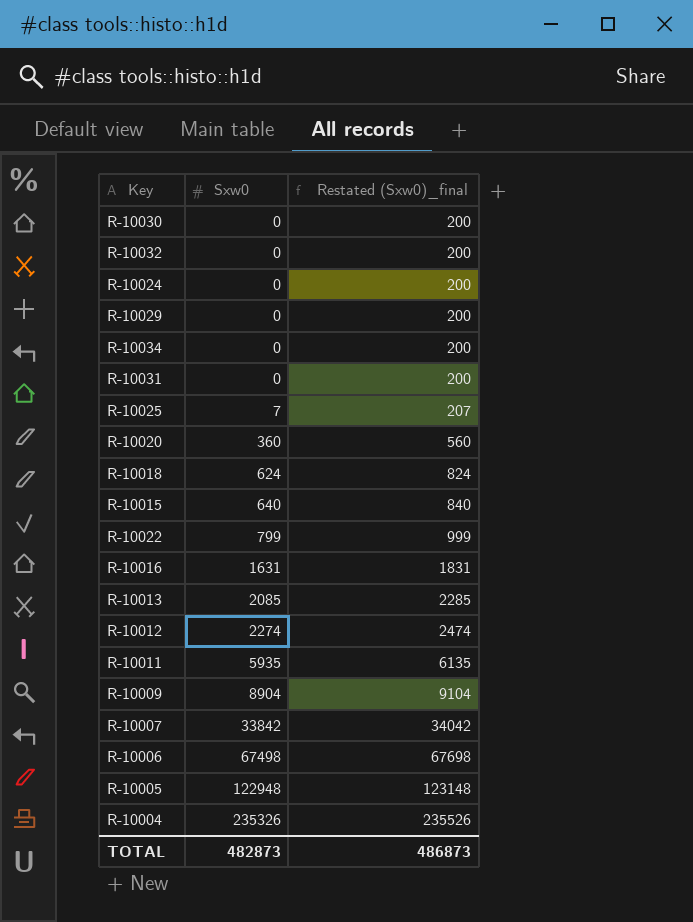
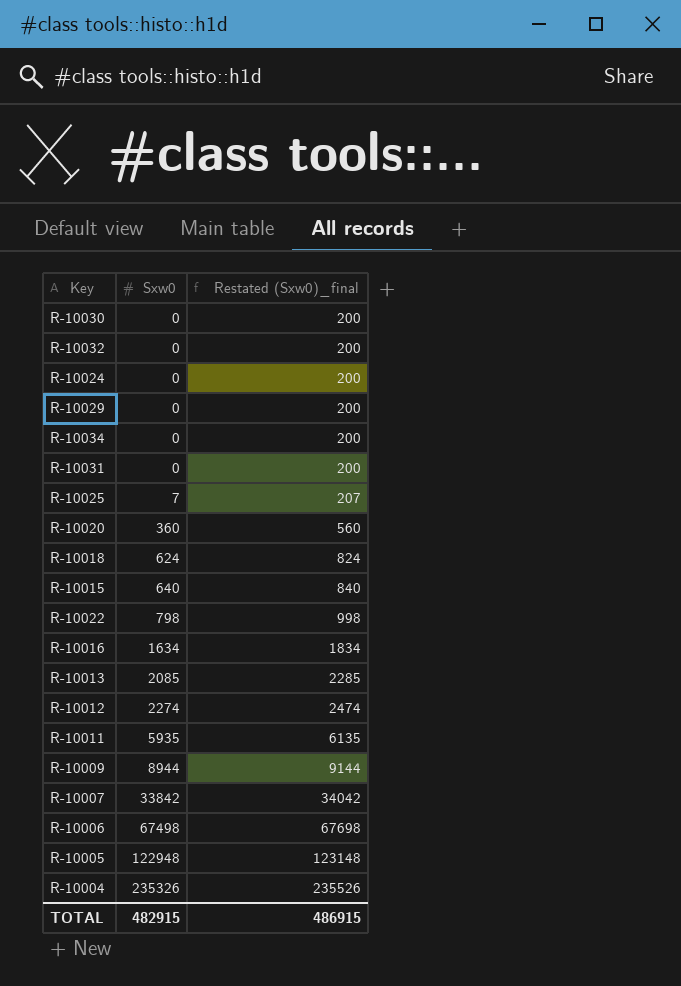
R-10022 | Sxw0: 799 -> 798
R-10022 | Restated (Sxw0)_final: 999 -> 998
R-10016 | Sxw0: 1631 -> 1634
R-10016 | Restated (Sxw0)_final: 1831 -> 1834
R-10009 | Sxw0: 8904 -> 8944
R-10009 | Restated (Sxw0)_final: 9104 -> 9144
TOTAL | Sxw0: 482873 -> 482915
TOTAL | Restated (Sxw0)_final: 486873 -> 486915

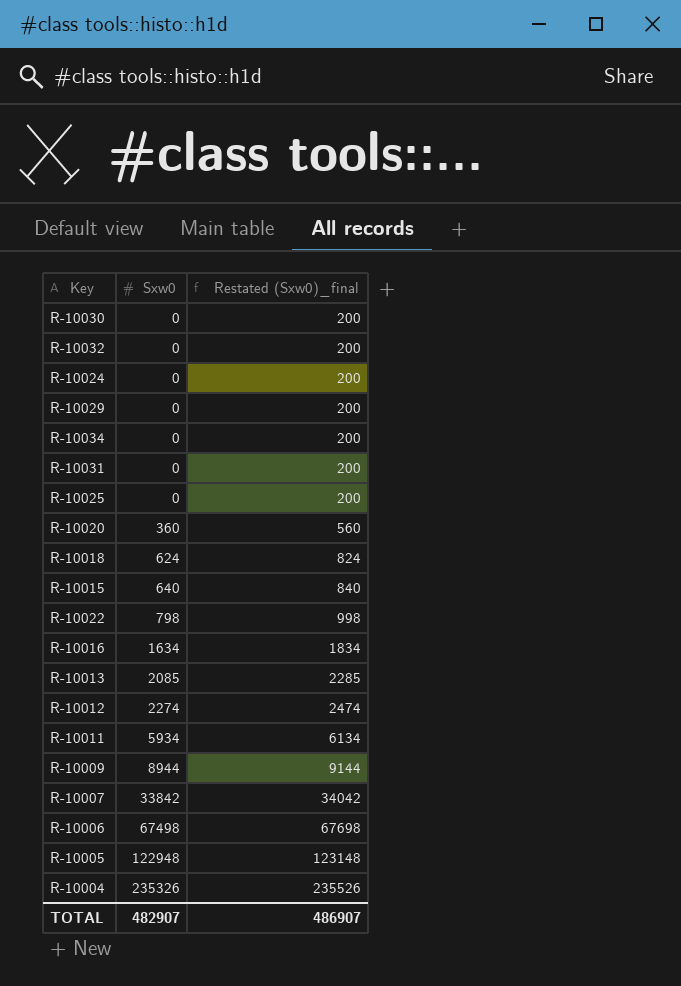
R-10025 | Sxw0: 7 -> 0
R-10025 | Restated (Sxw0)_final: 207 -> 200
R-10011 | Sxw0: 5935 -> 5934
R-10011 | Restated (Sxw0)_final: 6135 -> 6134
TOTAL | Sxw0: 482915 -> 482907
TOTAL | Restated (Sxw0)_final: 486915 -> 486907

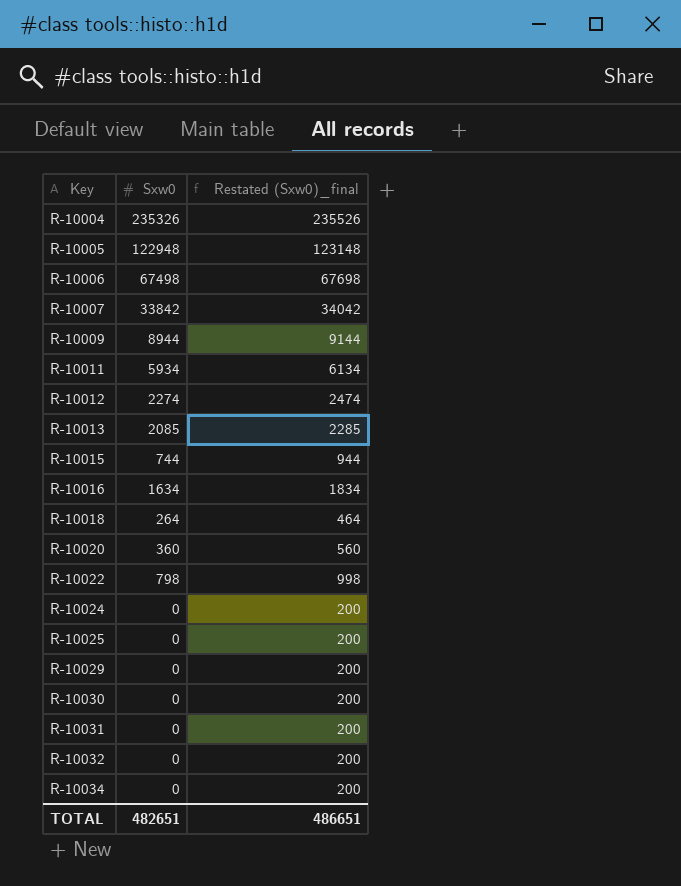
row order: Sxw0 ascending -> Key ascending
R-10015 | Sxw0: 640 -> 744
R-10015 | Restated (Sxw0)_final: 840 -> 944
R-10018 | Sxw0: 624 -> 264
R-10018 | Restated (Sxw0)_final: 824 -> 464
TOTAL | Sxw0: 482907 -> 482651
TOTAL | Restated (Sxw0)_final: 486907 -> 486651

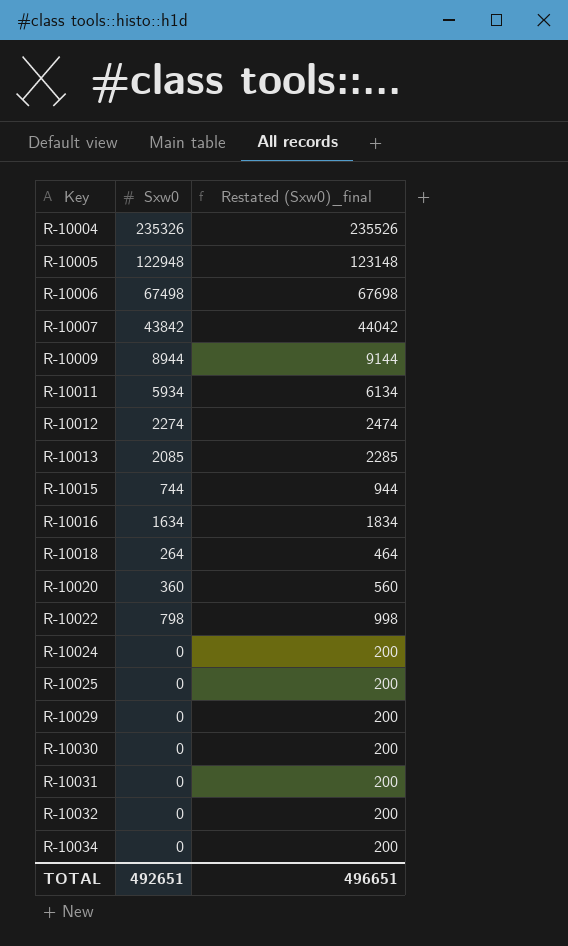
R-10007 | Sxw0: 33842 -> 43842
R-10007 | Restated (Sxw0)_final: 34042 -> 44042
TOTAL | Sxw0: 482651 -> 492651
TOTAL | Restated (Sxw0)_final: 486651 -> 496651

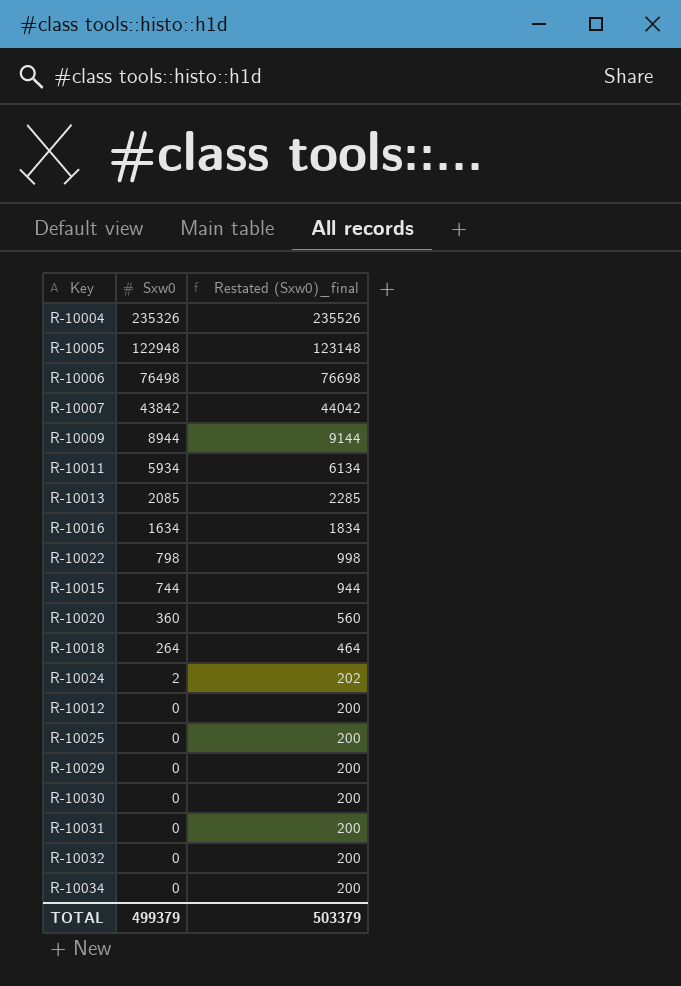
row order: Key ascending -> Sxw0 descending
R-10006 | Sxw0: 67498 -> 76498
R-10006 | Restated (Sxw0)_final: 67698 -> 76698
R-10024 | Sxw0: 0 -> 2
R-10024 | Restated (Sxw0)_final: 200 -> 202
R-10012 | Sxw0: 2274 -> 0
R-10012 | Restated (Sxw0)_final: 2474 -> 200
TOTAL | Sxw0: 492651 -> 499379
TOTAL | Restated (Sxw0)_final: 496651 -> 503379

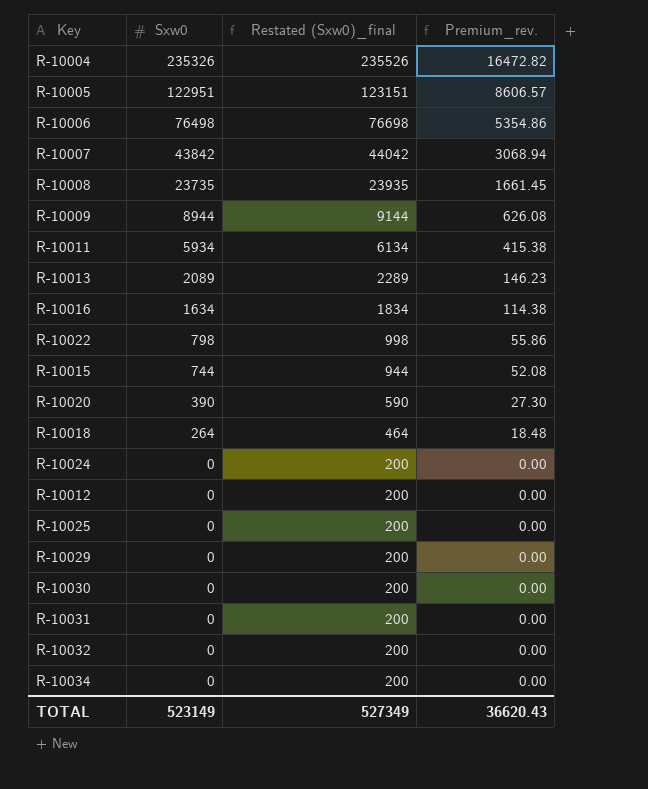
column Premium_rev. | formula: none -> [Sxw0] * 0.07
R-10005 | Sxw0: 122948 -> 122951
R-10005 | Restated (Sxw0)_final: 123148 -> 123151
row R-10008: none -> 23735 | 23935 | 1661.45
R-10013 | Sxw0: 2085 -> 2089
R-10013 | Restated (Sxw0)_final: 2285 -> 2289
R-10020 | Sxw0: 360 -> 390
R-10020 | Restated (Sxw0)_final: 560 -> 590
R-10024 | Sxw0: 2 -> 0
R-10024 | Restated (Sxw0)_final: 202 -> 200
TOTAL | Sxw0: 499379 -> 523149
TOTAL | Restated (Sxw0)_final: 503379 -> 527349

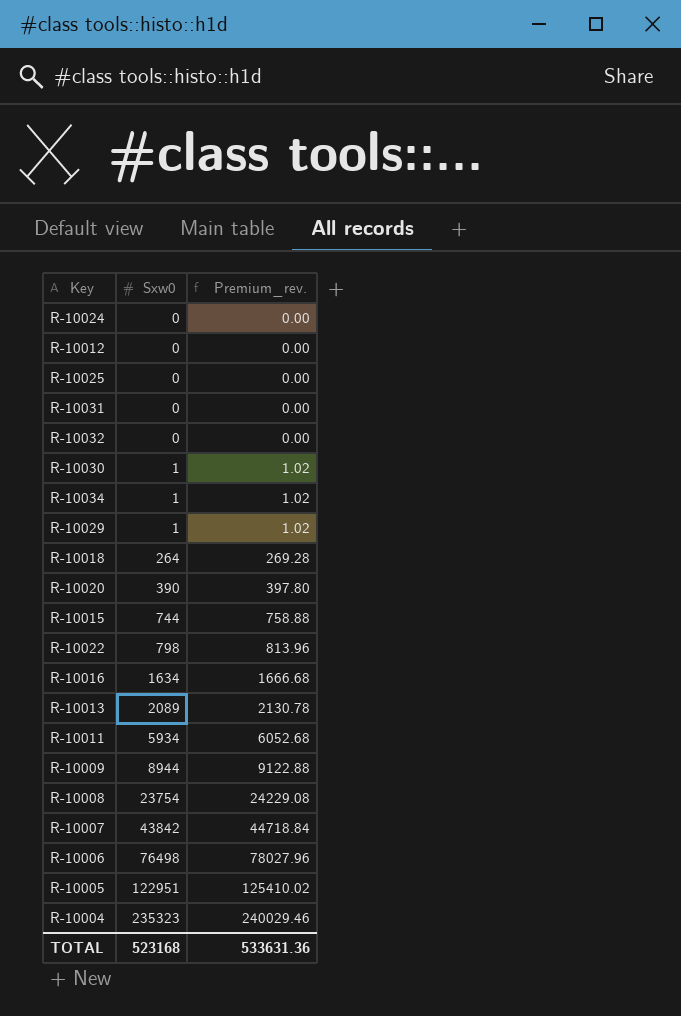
row order: Sxw0 descending -> Sxw0 ascending
column Restated (Sxw0)_final | formula: [Sxw0] + 200 -> none
column Premium_rev. | formula: [Sxw0] * 0.07 -> [Sxw0] * 1.02
R-10030 | Sxw0: 0 -> 1
R-10034 | Sxw0: 0 -> 1
R-10029 | Sxw0: 0 -> 1
R-10008 | Sxw0: 23735 -> 23754
R-10004 | Sxw0: 235326 -> 235323
TOTAL | Sxw0: 523149 -> 523168
TOTAL | Premium_rev.: 36620.43 -> 533631.36

